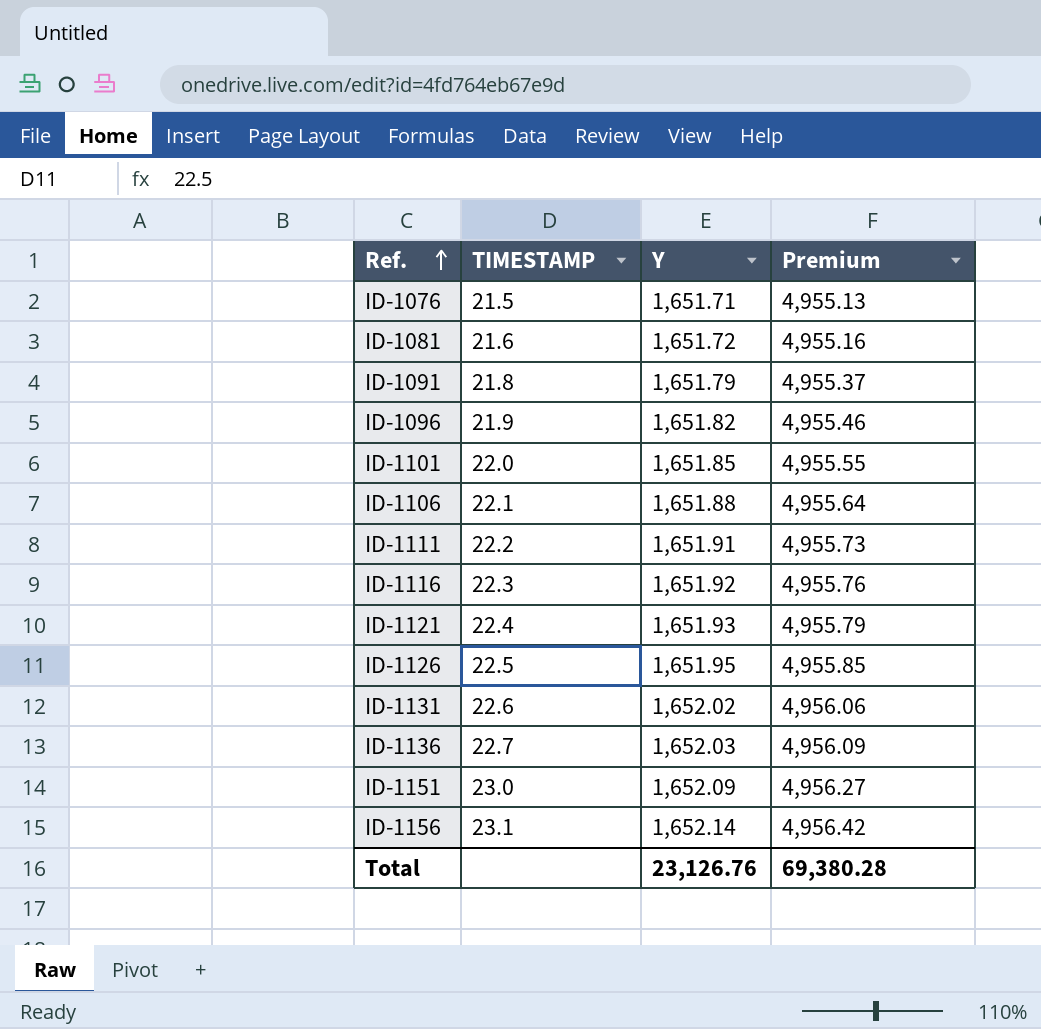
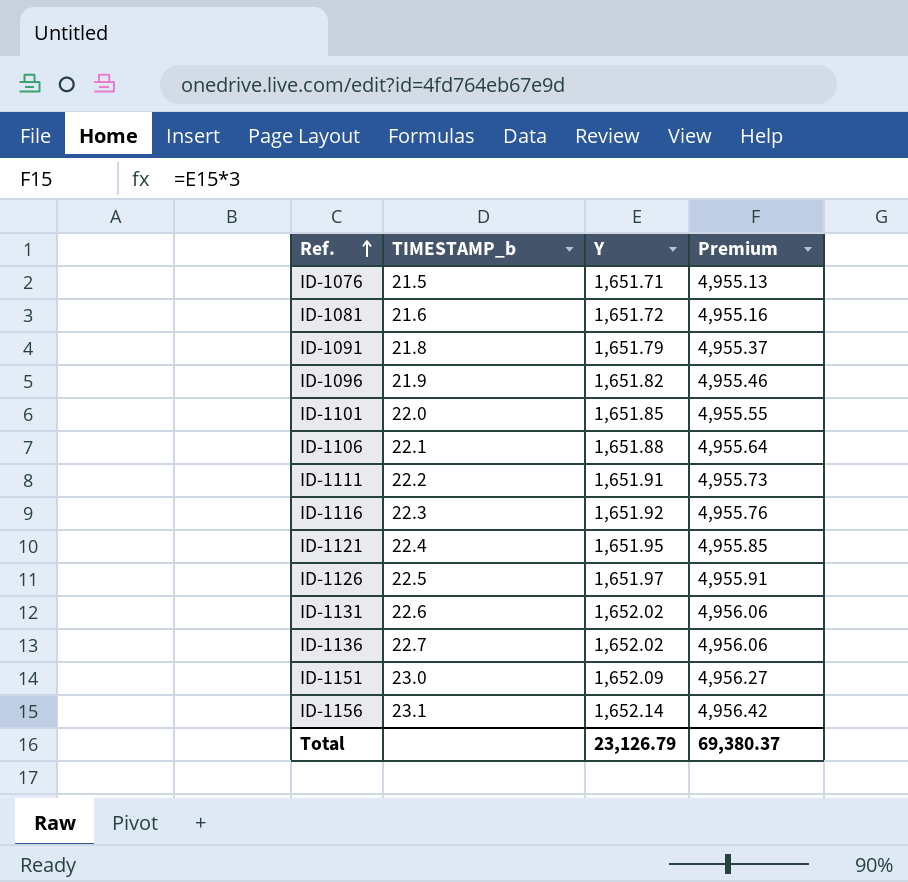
column name: TIMESTAMP -> TIMESTAMP_b
ID-1121 | Y: 1,651.93 -> 1,651.95
ID-1121 | Premium: 4,955.79 -> 4,955.85
ID-1126 | Y: 1,651.95 -> 1,651.97
ID-1126 | Premium: 4,955.85 -> 4,955.91
ID-1136 | Y: 1,652.03 -> 1,652.02
ID-1136 | Premium: 4,956.09 -> 4,956.06
Total | Y: 23,126.76 -> 23,126.79
Total | Premium: 69,380.28 -> 69,380.37

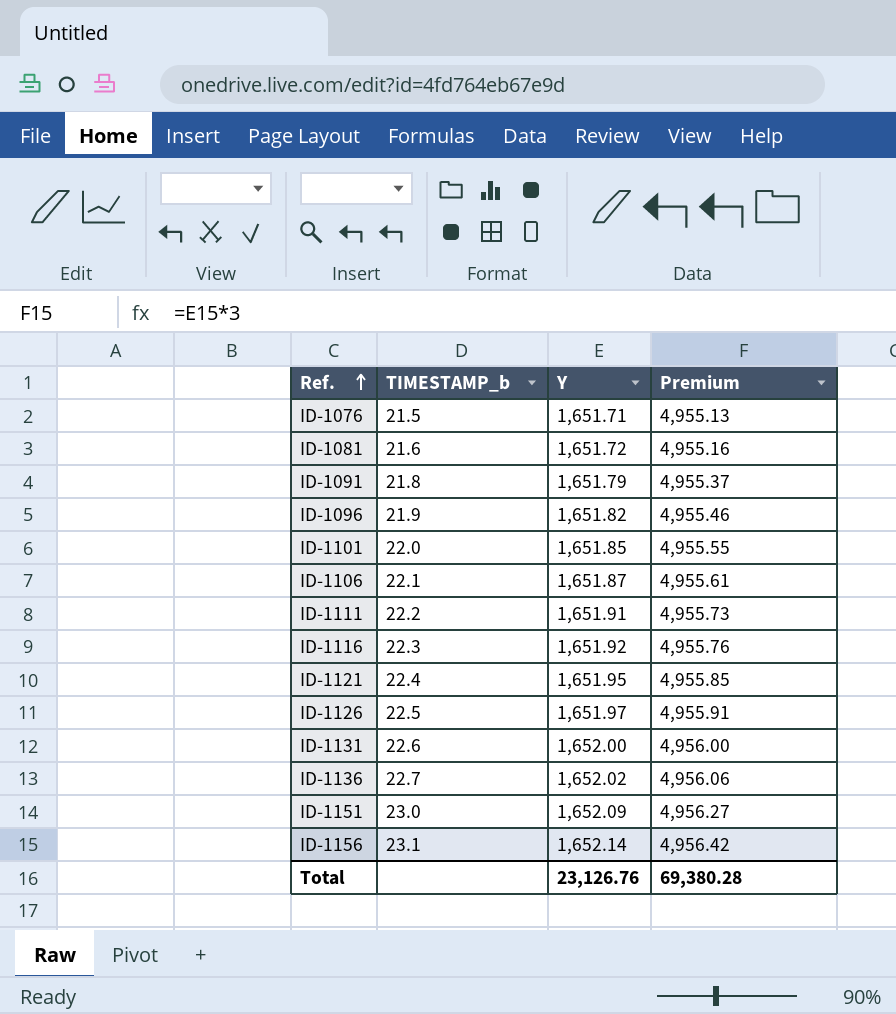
ID-1106 | Y: 1,651.88 -> 1,651.87
ID-1106 | Premium: 4,955.64 -> 4,955.61
ID-1131 | Y: 1,652.02 -> 1,652.00
ID-1131 | Premium: 4,956.06 -> 4,956.00
Total | Y: 23,126.79 -> 23,126.76
Total | Premium: 69,380.37 -> 69,380.28

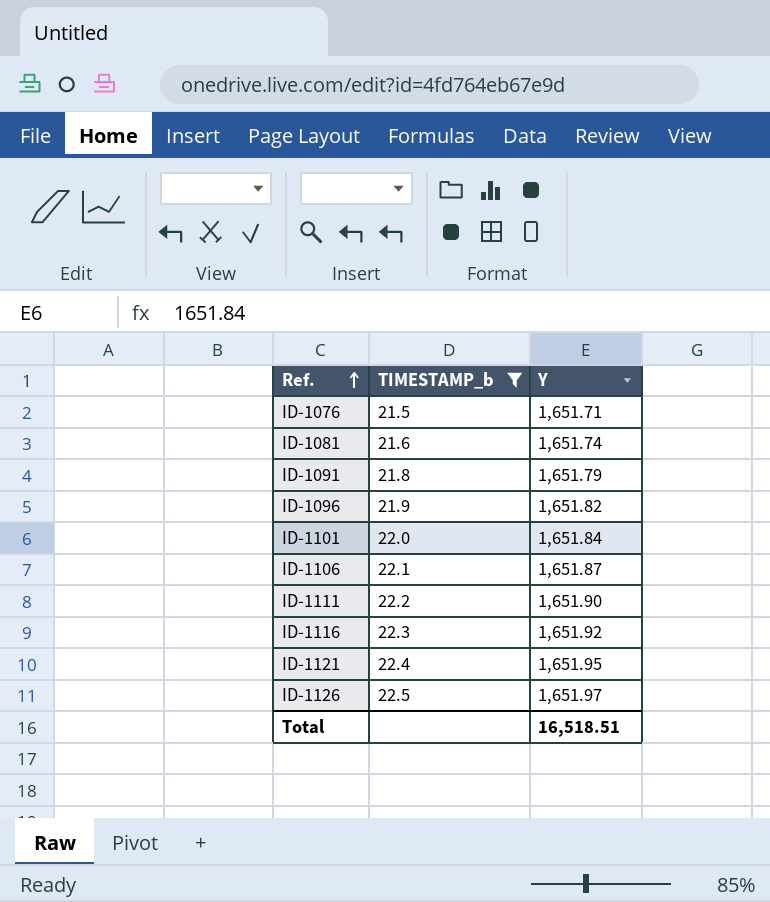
filter: none -> TIMESTAMP_b <= 22.5
column Premium | formula: [Y] * 3 -> none
ID-1081 | Y: 1,651.72 -> 1,651.74
ID-1101 | Y: 1,651.85 -> 1,651.84
ID-1111 | Y: 1,651.91 -> 1,651.90
Total | Y: 23,126.76 -> 16,518.51

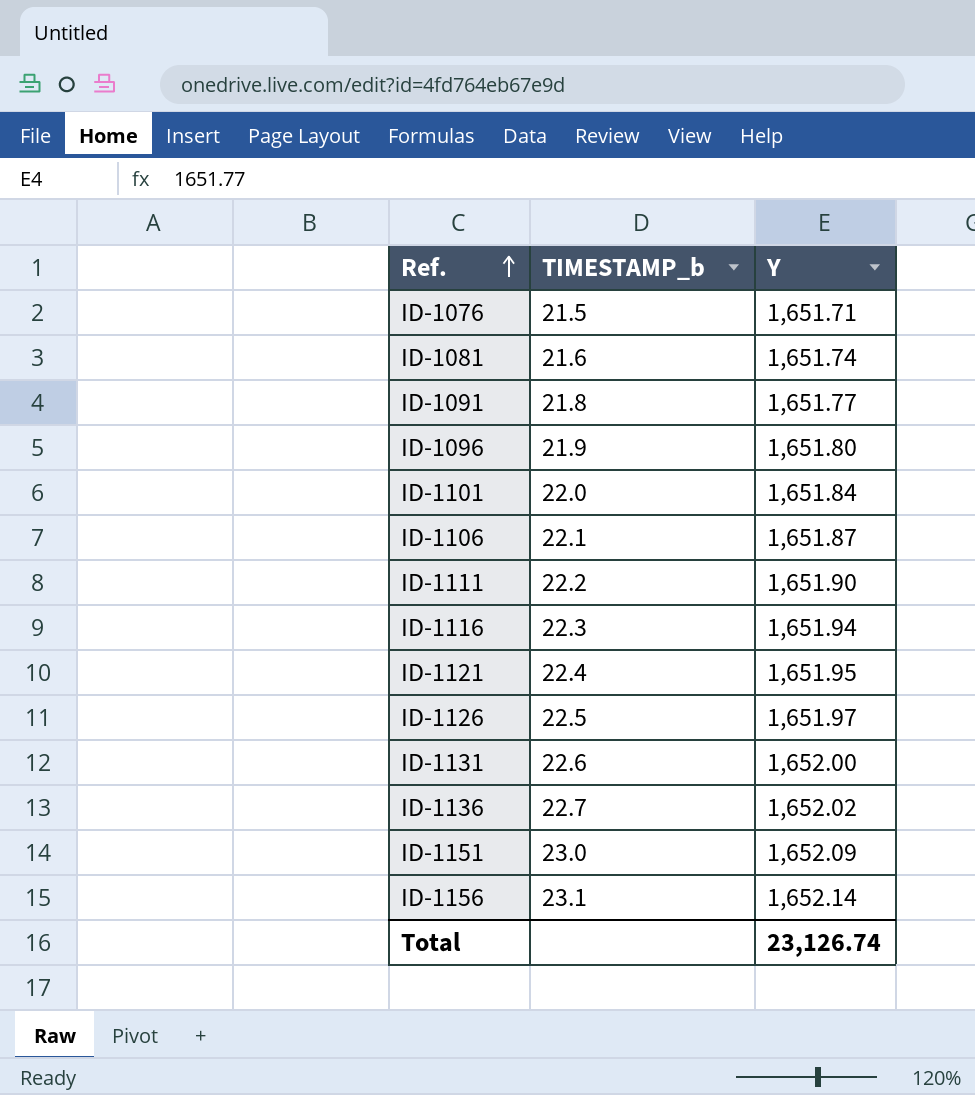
filter: TIMESTAMP_b <= 22.5 -> none
ID-1091 | Y: 1,651.79 -> 1,651.77
ID-1096 | Y: 1,651.82 -> 1,651.80
ID-1116 | Y: 1,651.92 -> 1,651.94
Total | Y: 16,518.51 -> 23,126.74

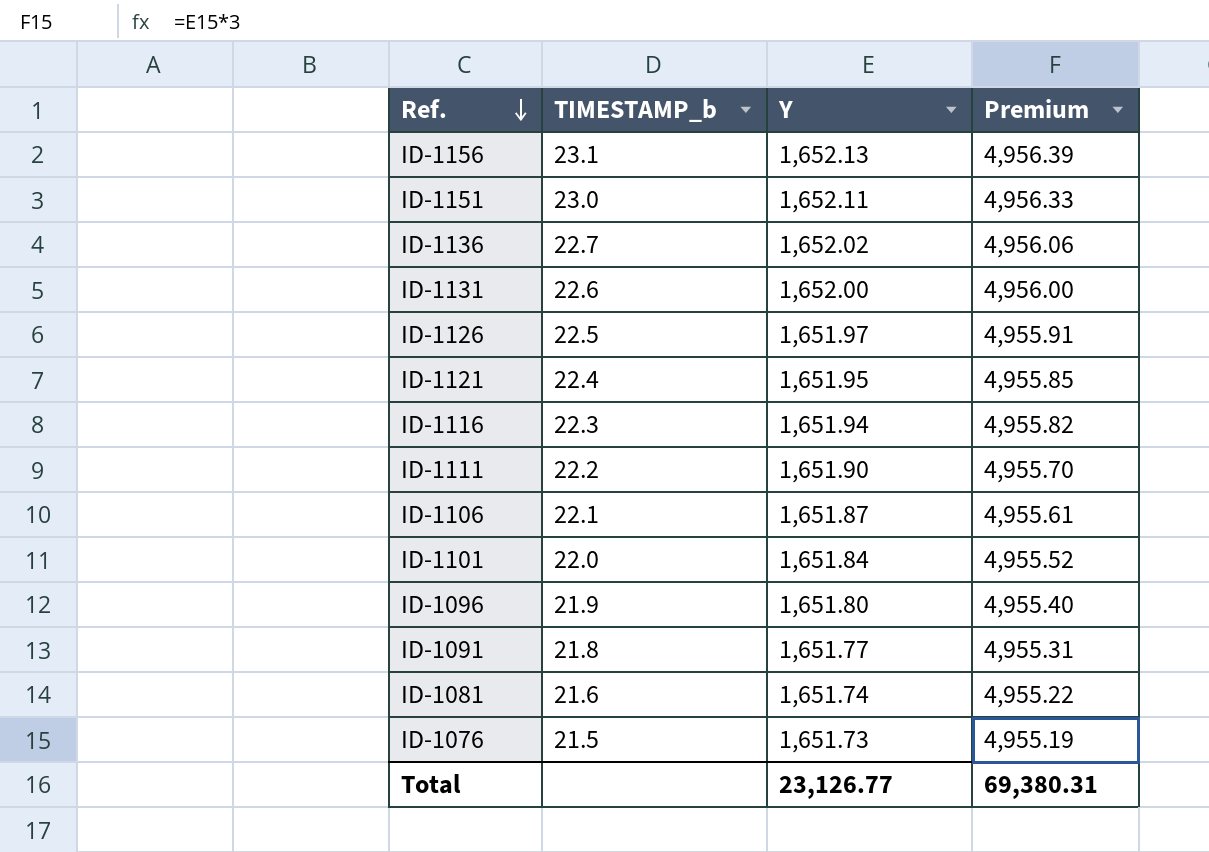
row order: Ref. ascending -> Ref. descending
column Premium | formula: none -> [Y] * 3
ID-1156 | Y: 1,652.14 -> 1,652.13
ID-1151 | Y: 1,652.09 -> 1,652.11
ID-1076 | Y: 1,651.71 -> 1,651.73
Total | Y: 23,126.74 -> 23,126.77

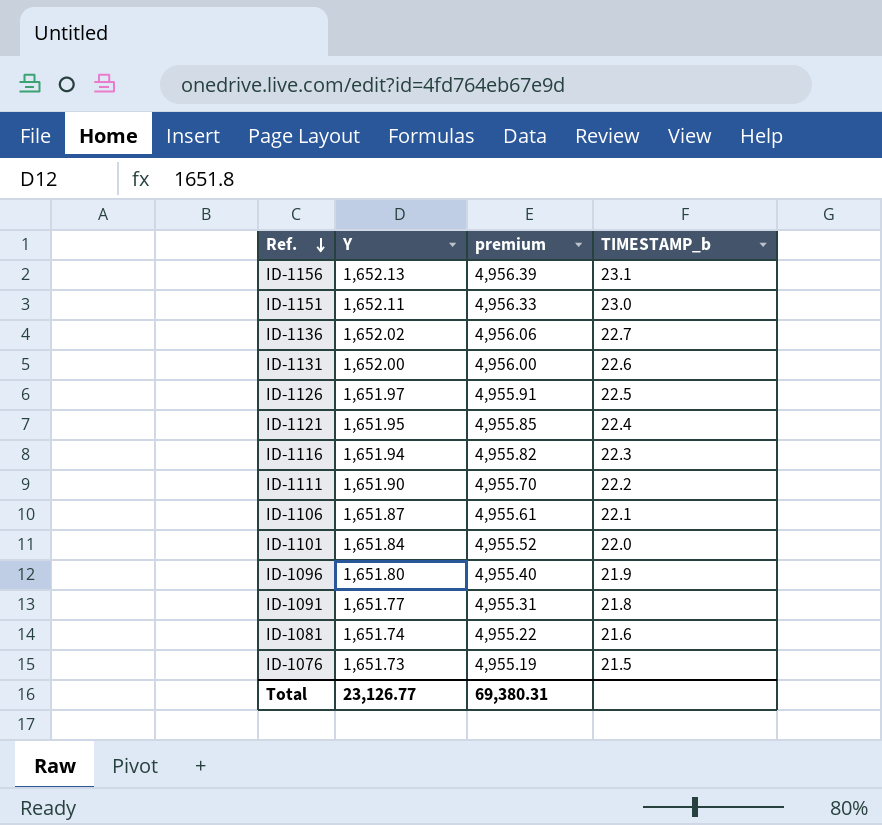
column name: Premium -> premium
column TIMESTAMP_b | position: 2 -> 4

